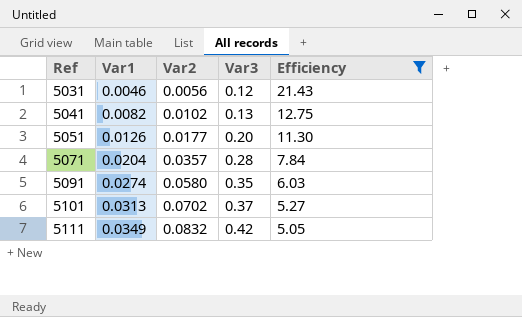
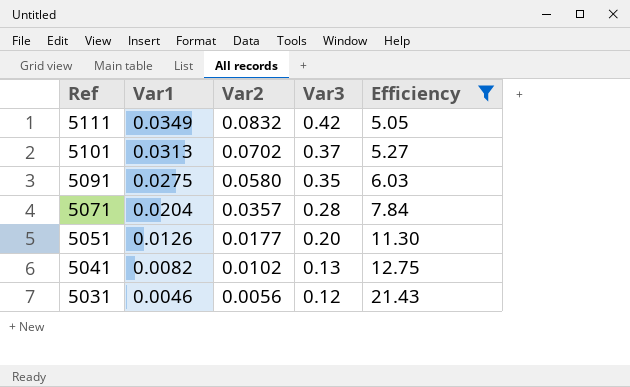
row order: Ref ascending -> Ref descending
5091 | Var1: 0.0274 -> 0.0275

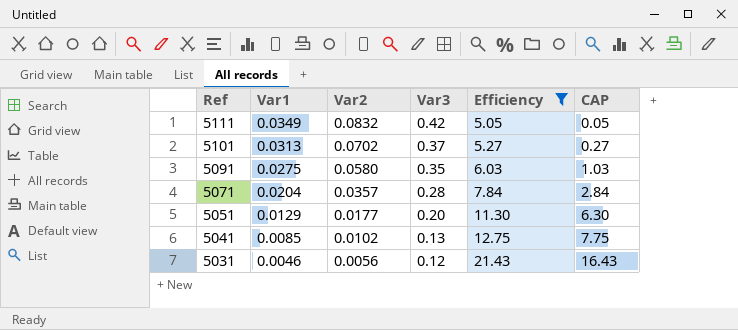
column CAP | formula: none -> [Efficiency] - 5
5051 | Var1: 0.0126 -> 0.0129
5041 | Var1: 0.0082 -> 0.0085

